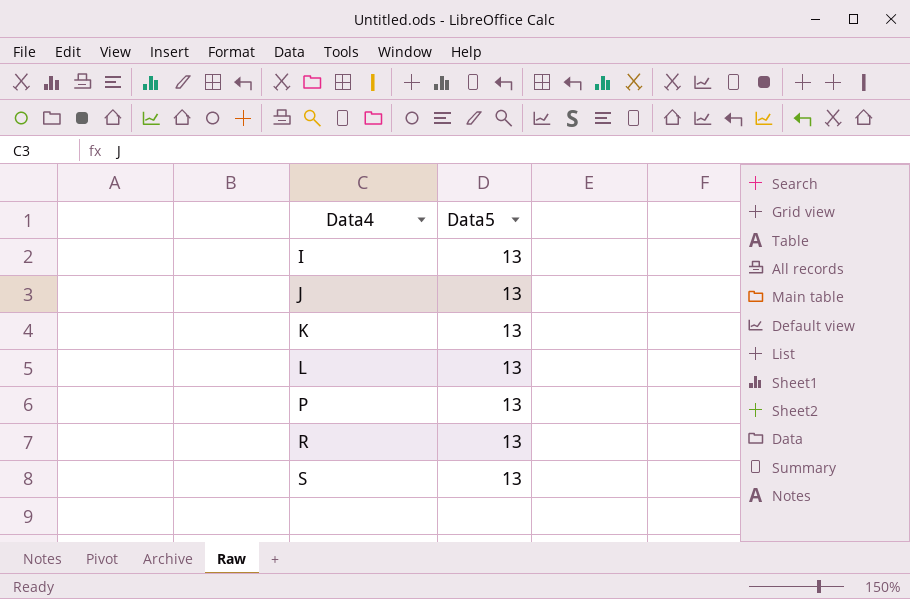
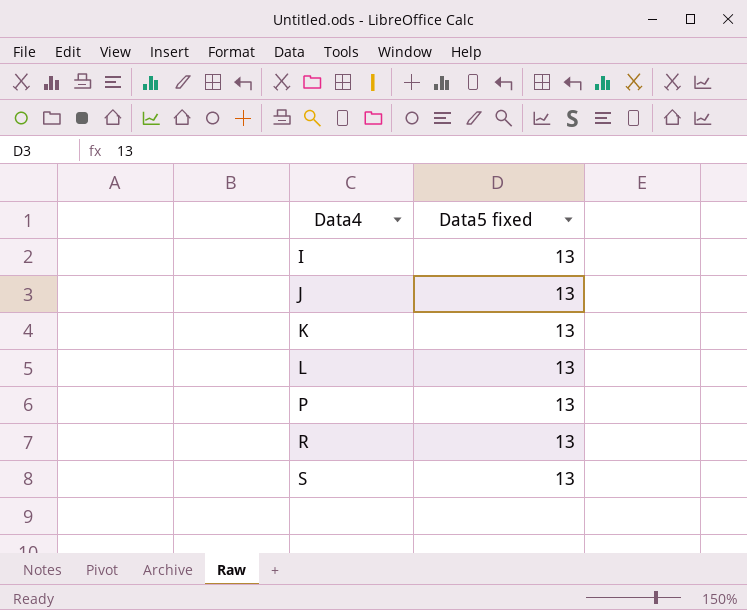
column name: Data5 -> Data5 fixed

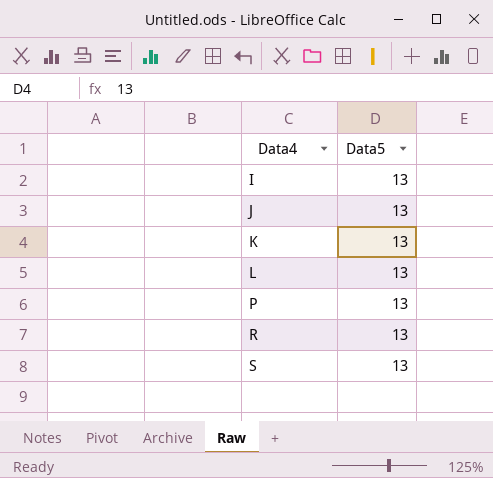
column name: Data5 fixed -> Data5

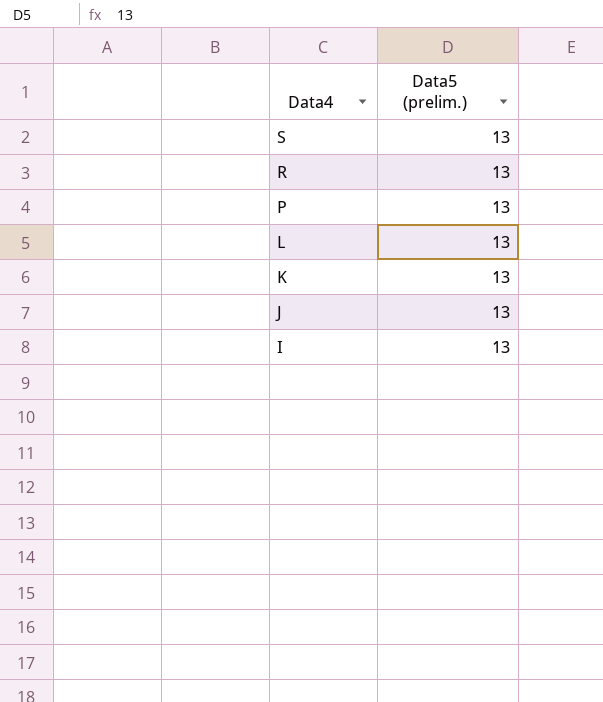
row order: Data4 ascending -> Data4 descending
column name: Data5 -> Data5 (prelim.)

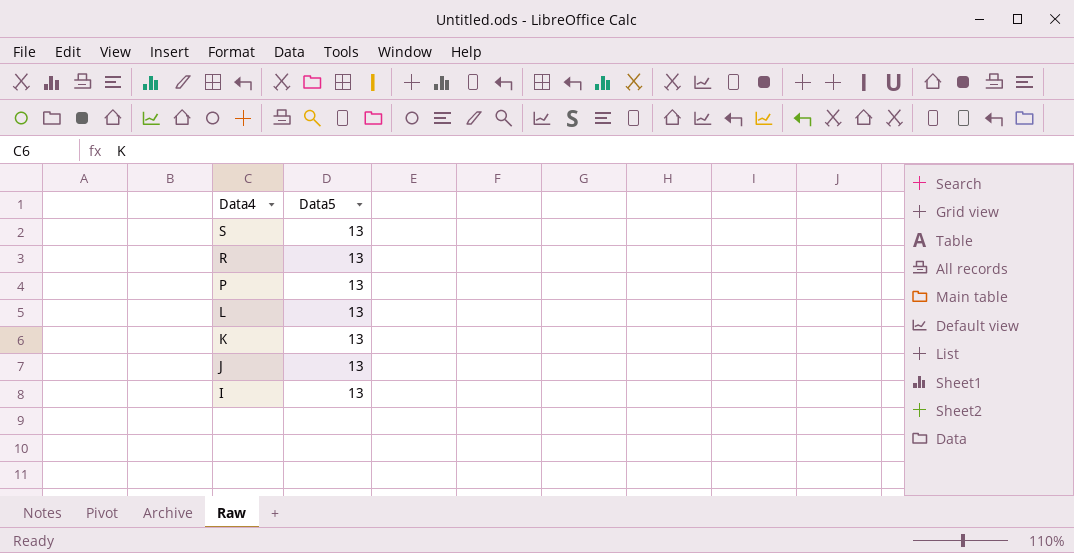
column name: Data5 (prelim.) -> Data5

